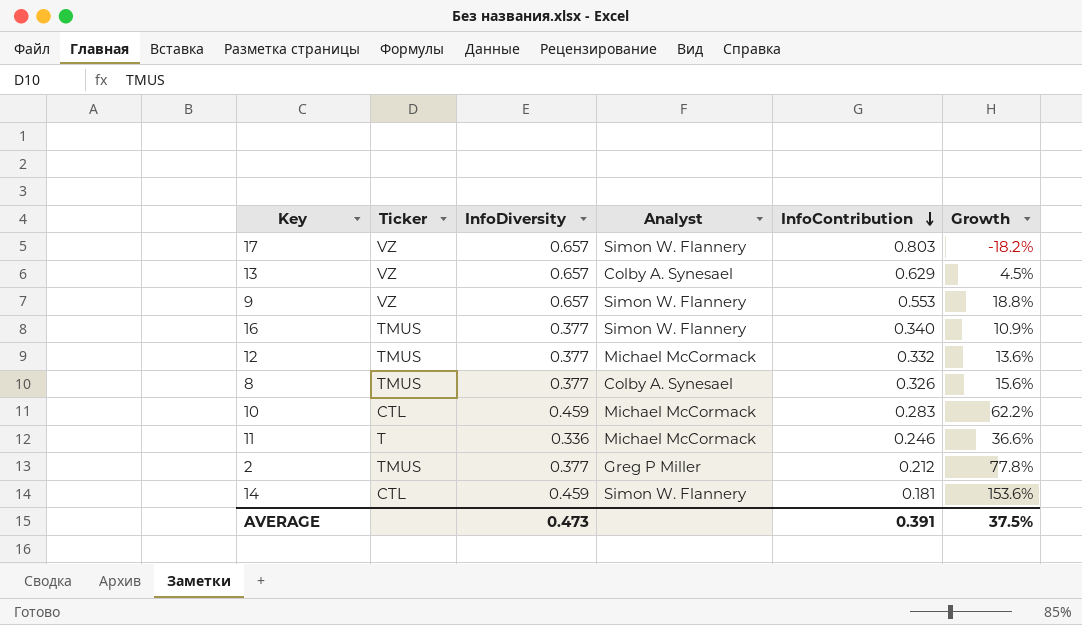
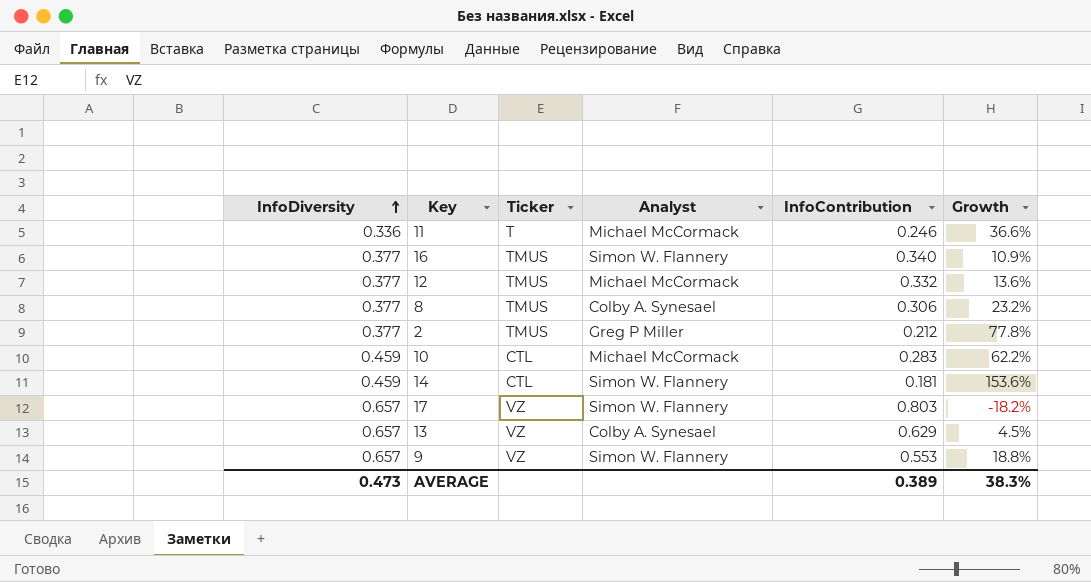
row order: InfoContribution descending -> InfoDiversity ascending
column InfoDiversity | position: 3 -> 1
8 | InfoContribution: 0.326 -> 0.306
8 | Growth: 15.6% -> 23.2%
AVERAGE | InfoContribution: 0.391 -> 0.389
AVERAGE | Growth: 37.5% -> 38.3%

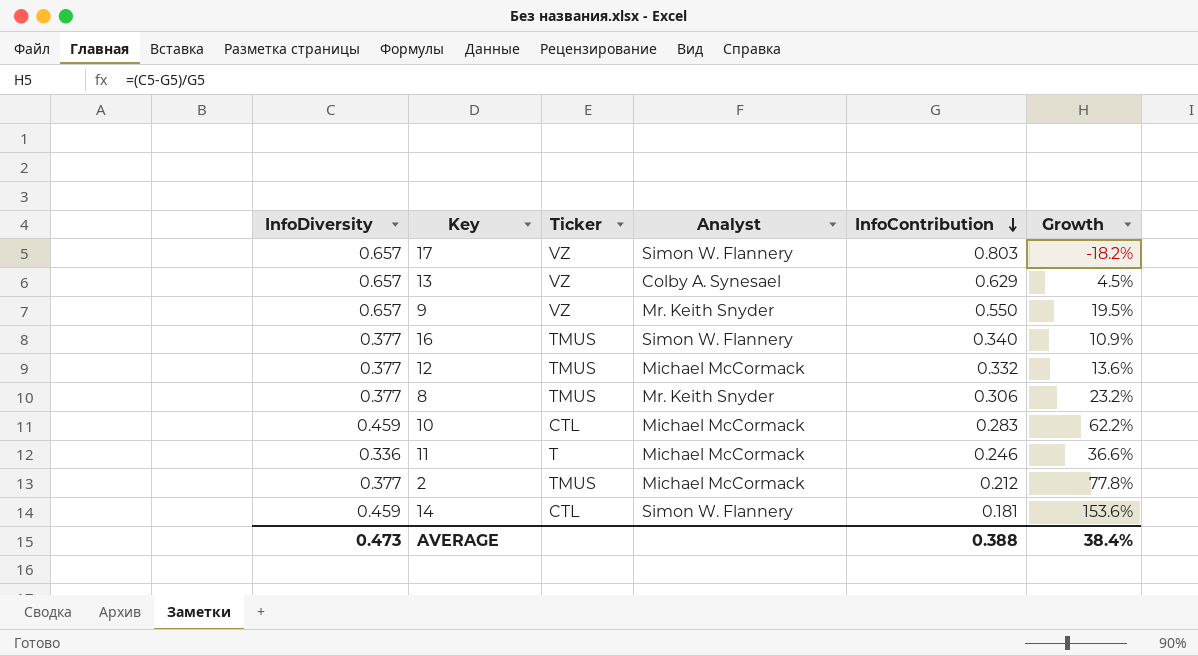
row order: InfoDiversity ascending -> InfoContribution descending
9 | Analyst: Simon W. Flannery -> Mr. Keith Snyder
9 | InfoContribution: 0.553 -> 0.550
9 | Growth: 18.8% -> 19.5%
8 | Analyst: Colby A. Synesael -> Mr. Keith Snyder
2 | Analyst: Greg P Miller -> Michael McCormack
AVERAGE | InfoContribution: 0.389 -> 0.388
AVERAGE | Growth: 38.3% -> 38.4%

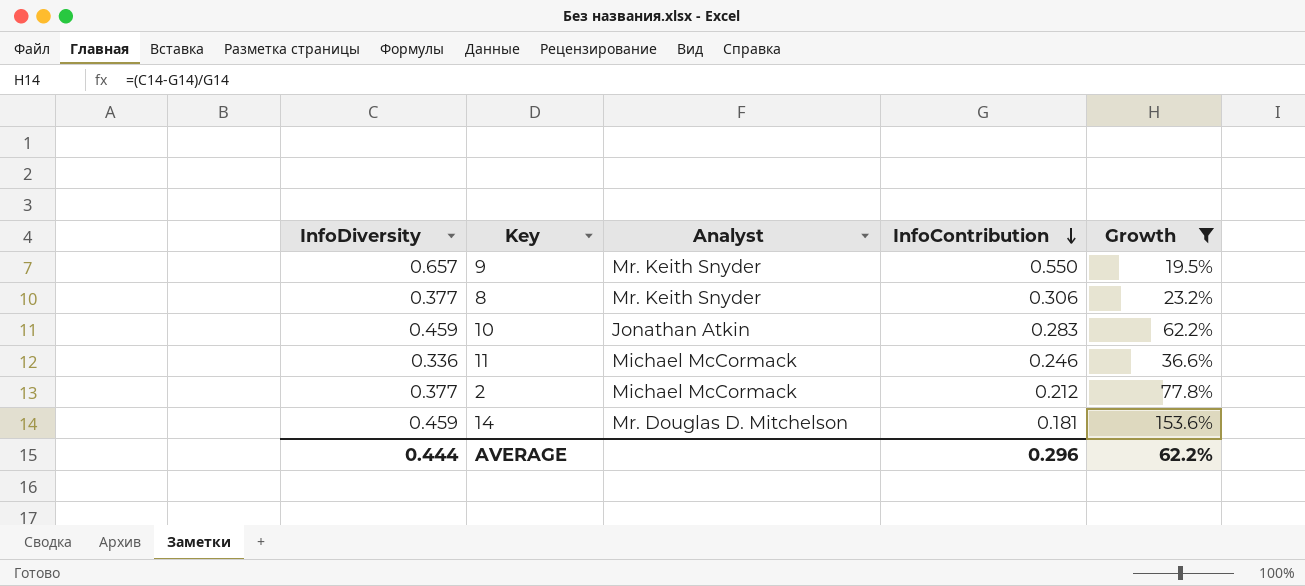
filter: none -> Growth >= 19.5%
column Ticker | position: 3 -> none
10 | Analyst: Michael McCormack -> Jonathan Atkin
14 | Analyst: Simon W. Flannery -> Mr. Douglas D. Mitchelson
AVERAGE | InfoDiversity: 0.473 -> 0.444
AVERAGE | InfoContribution: 0.388 -> 0.296
AVERAGE | Growth: 38.4% -> 62.2%

